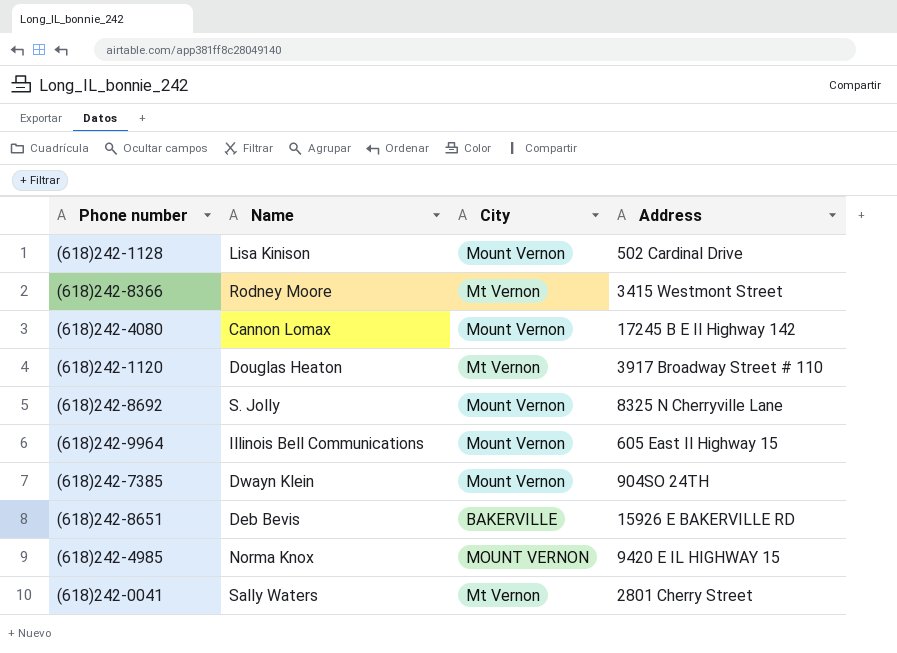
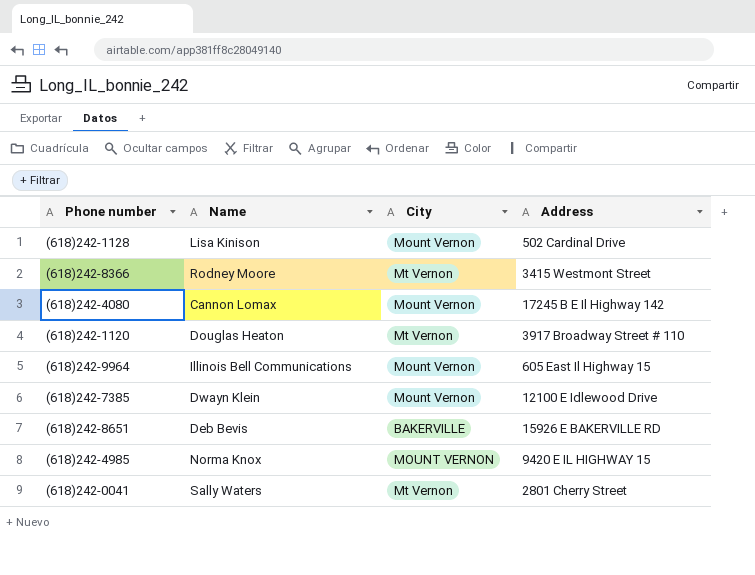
row (618)242-8692: S. Jolly | Mount Vernon | 8325 N Cherryville Lane -> none
(618)242-7385 | Address: 904SO 24TH -> 12100 E Idlewood Drive

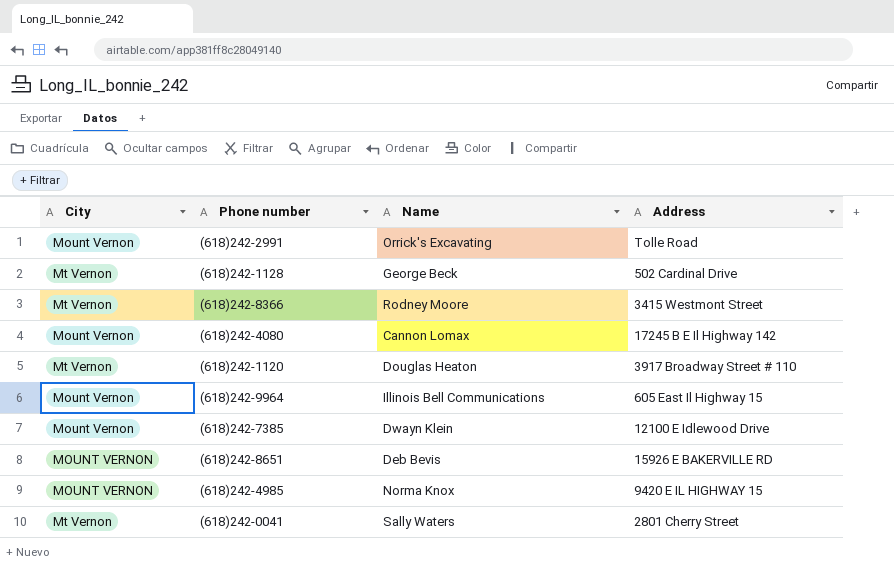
column City | position: 3 -> 1
row (618)242-2991: none -> Mount Vernon | Orrick's Excavating | Tolle Road
(618)242-1128 | City: Mount Vernon -> Mt Vernon
(618)242-1128 | Name: Lisa Kinison -> George Beck
(618)242-8651 | City: BAKERVILLE -> MOUNT VERNON

